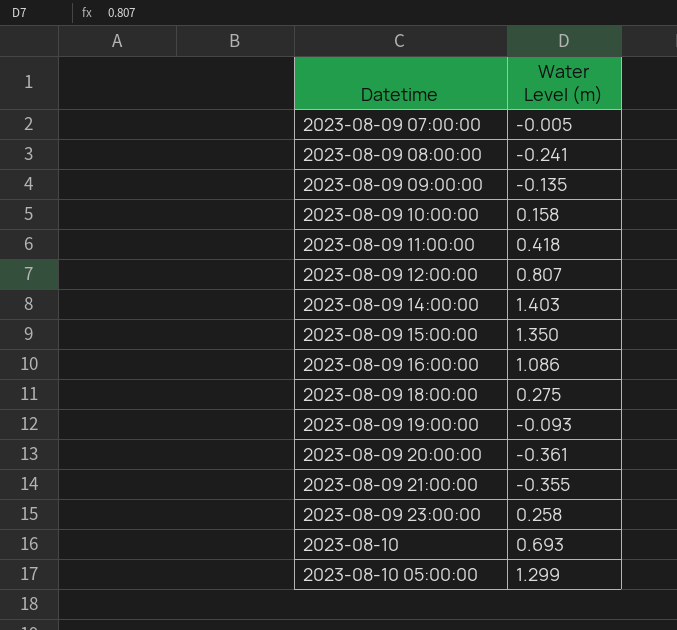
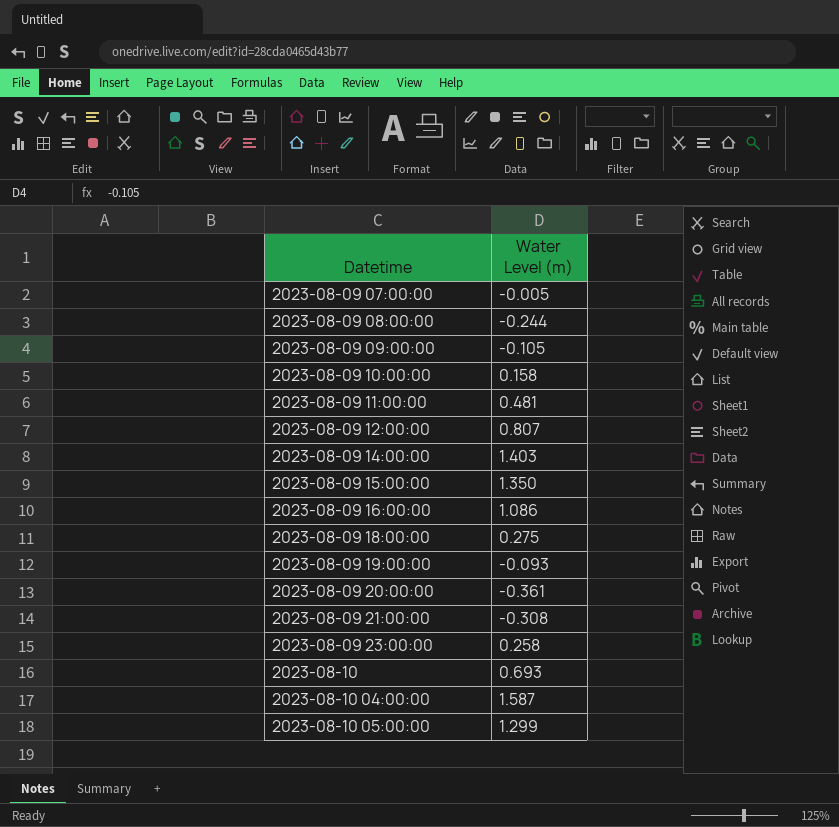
2023-08-09 08:00:00 | Water Level (m): -0.241 -> -0.244
2023-08-09 09:00:00 | Water Level (m): -0.135 -> -0.105
2023-08-09 11:00:00 | Water Level (m): 0.418 -> 0.481
2023-08-09 21:00:00 | Water Level (m): -0.355 -> -0.308
row 2023-08-10 04:00:00: none -> 1.587

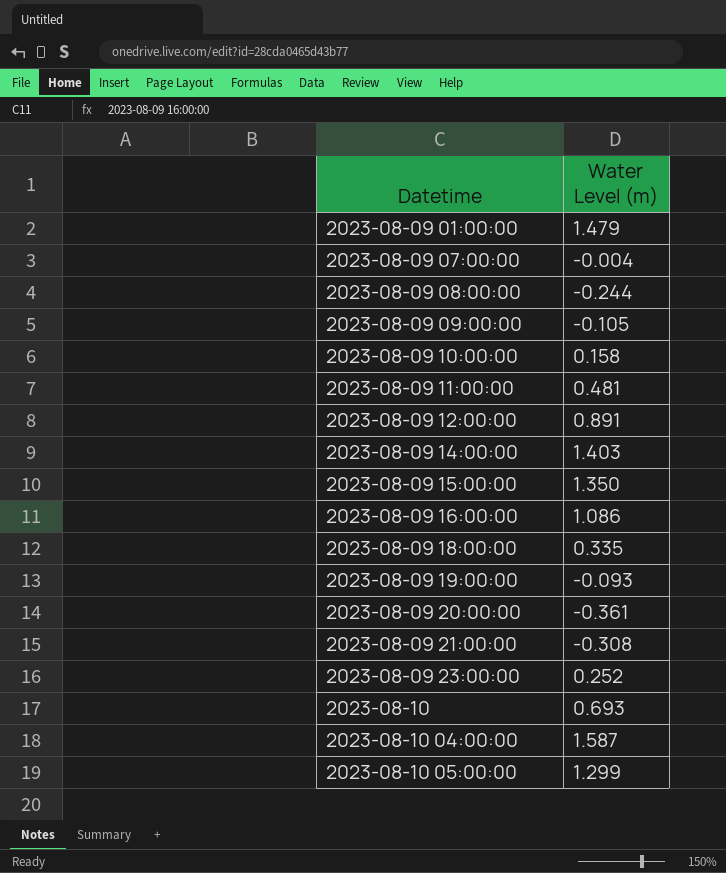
row 2023-08-09 01:00:00: none -> 1.479
2023-08-09 07:00:00 | Water Level (m): -0.005 -> -0.004
2023-08-09 12:00:00 | Water Level (m): 0.807 -> 0.891
2023-08-09 18:00:00 | Water Level (m): 0.275 -> 0.335
2023-08-09 23:00:00 | Water Level (m): 0.258 -> 0.252

